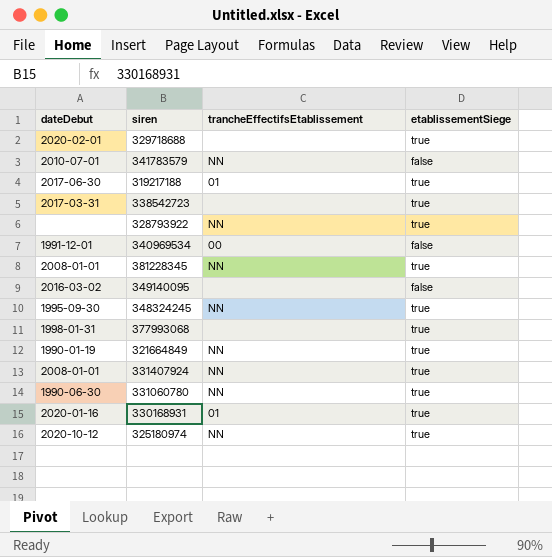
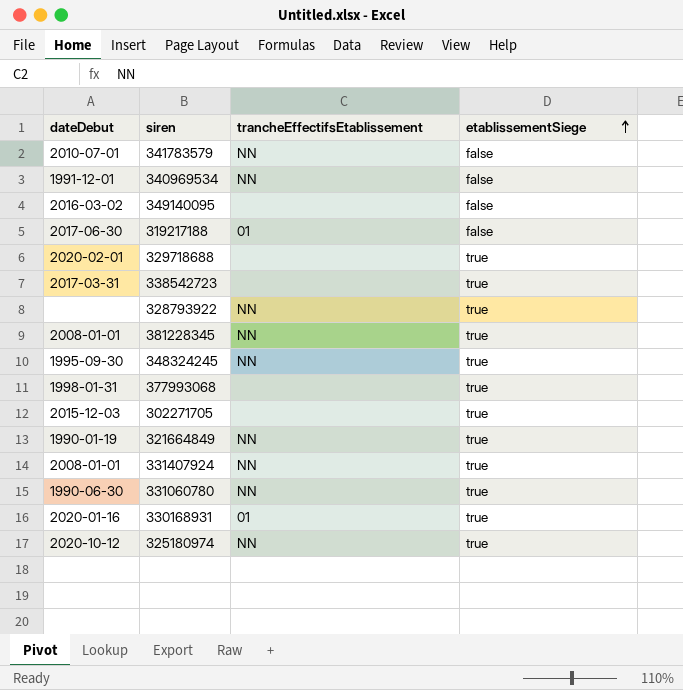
row order: none -> etablissementSiege ascending
340969534 | trancheEffectifsEtablissement: 00 -> NN
319217188 | etablissementSiege: true -> false
row 302271705: none -> 2015-12-03 | none | true

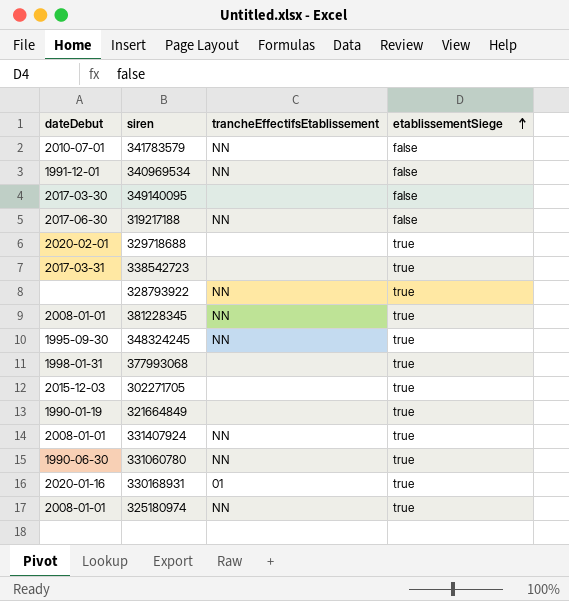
349140095 | dateDebut: 2016-03-02 -> 2017-03-30
319217188 | trancheEffectifsEtablissement: 01 -> NN
321664849 | trancheEffectifsEtablissement: NN -> none
325180974 | dateDebut: 2020-10-12 -> 2008-01-01

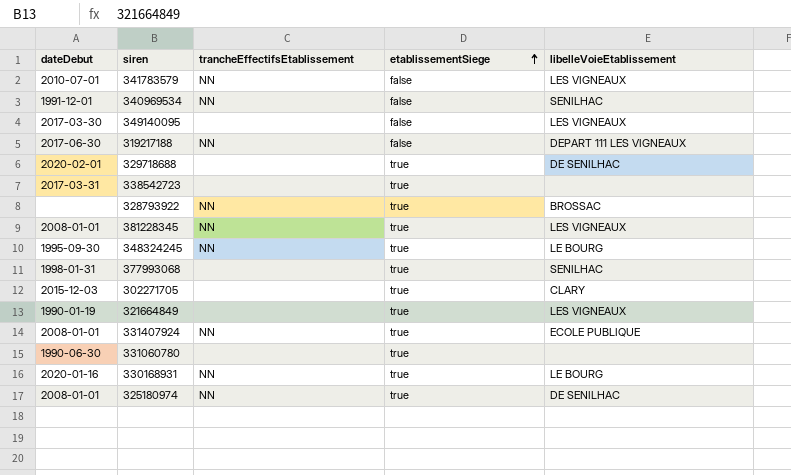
column libelleVoieEtablissement | position: none -> 5
331060780 | trancheEffectifsEtablissement: NN -> none
330168931 | trancheEffectifsEtablissement: 01 -> NN

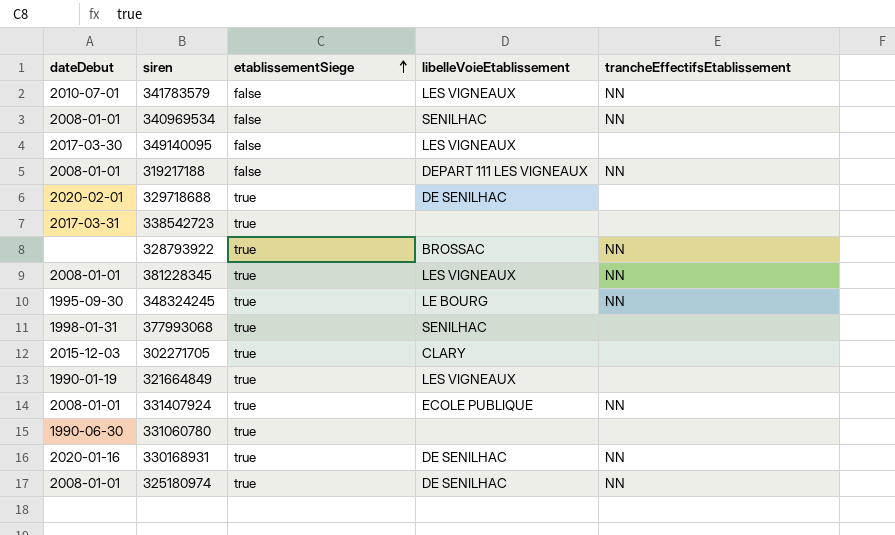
column trancheEffectifsEtablissement | position: 3 -> 5
340969534 | dateDebut: 1991-12-01 -> 2008-01-01
319217188 | dateDebut: 2017-06-30 -> 2008-01-01
330168931 | libelleVoieEtablissement: LE BOURG -> DE SENILHAC

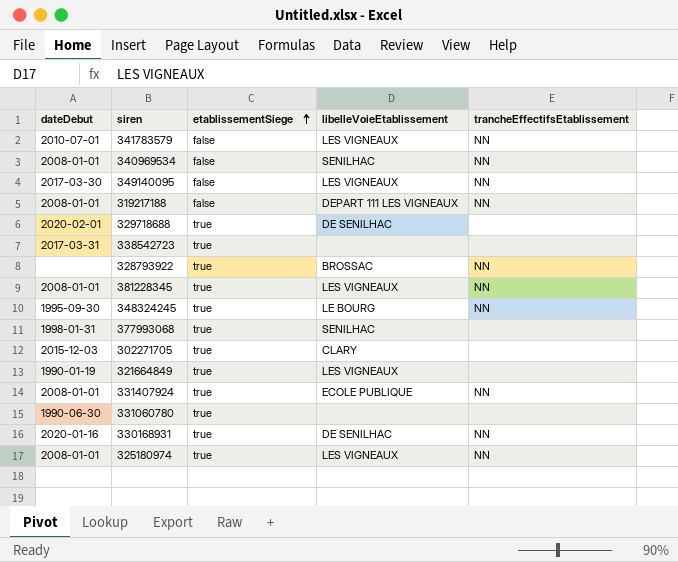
349140095 | trancheEffectifsEtablissement: none -> NN
325180974 | libelleVoieEtablissement: DE SENILHAC -> LES VIGNEAUX

